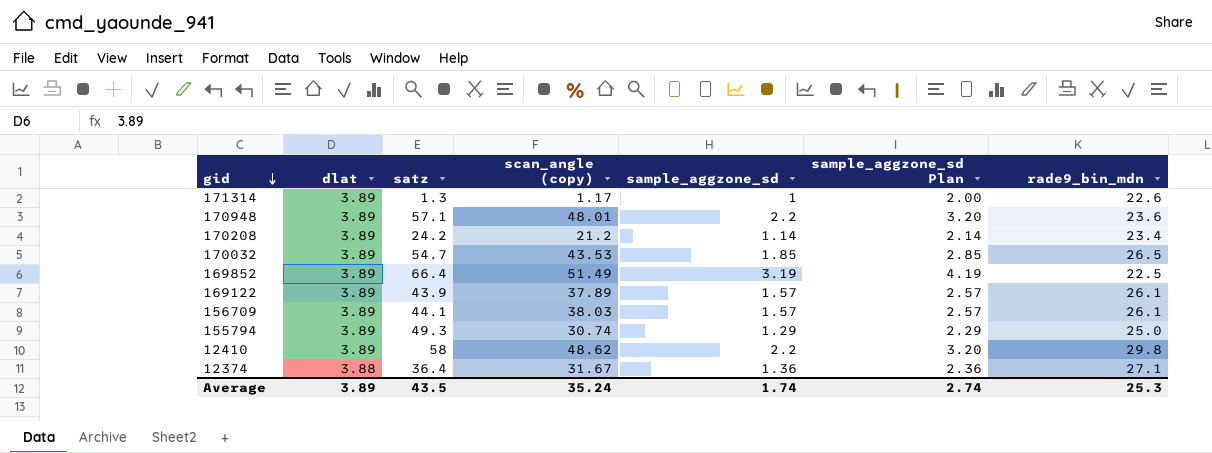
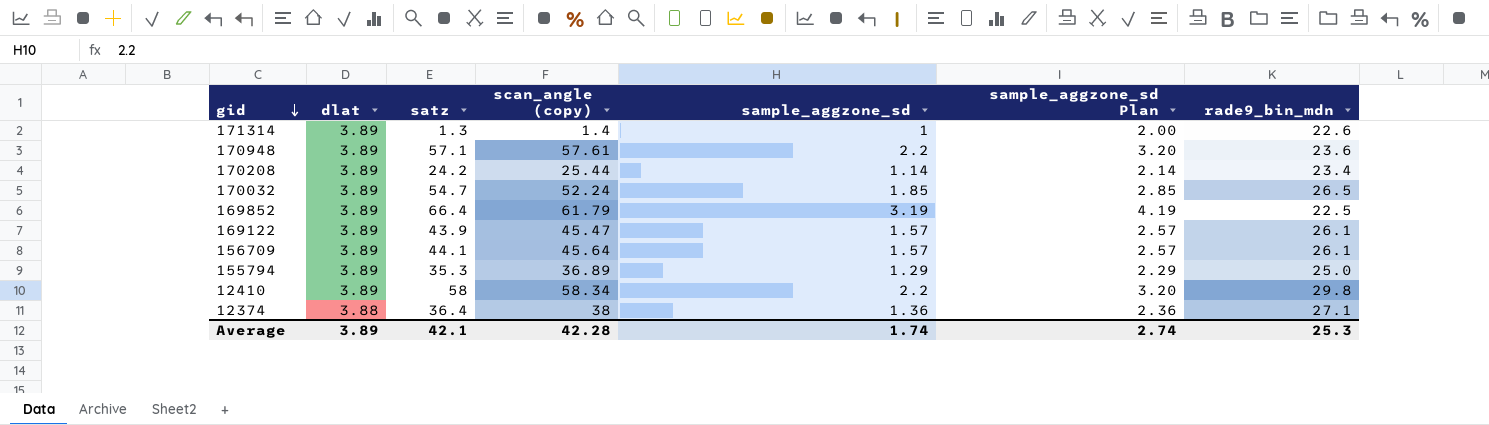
171314 | scan_angle (copy): 1.17 -> 1.4
170948 | scan_angle (copy): 48.01 -> 57.61
170208 | scan_angle (copy): 21.2 -> 25.44
170032 | scan_angle (copy): 43.53 -> 52.24
169852 | scan_angle (copy): 51.49 -> 61.79
169122 | scan_angle (copy): 37.89 -> 45.47
156709 | scan_angle (copy): 38.03 -> 45.64
155794 | satz: 49.3 -> 35.3
155794 | scan_angle (copy): 30.74 -> 36.89
12410 | scan_angle (copy): 48.62 -> 58.34
12374 | scan_angle (copy): 31.67 -> 38
Average | satz: 43.5 -> 42.1
Average | scan_angle (copy): 35.24 -> 42.28

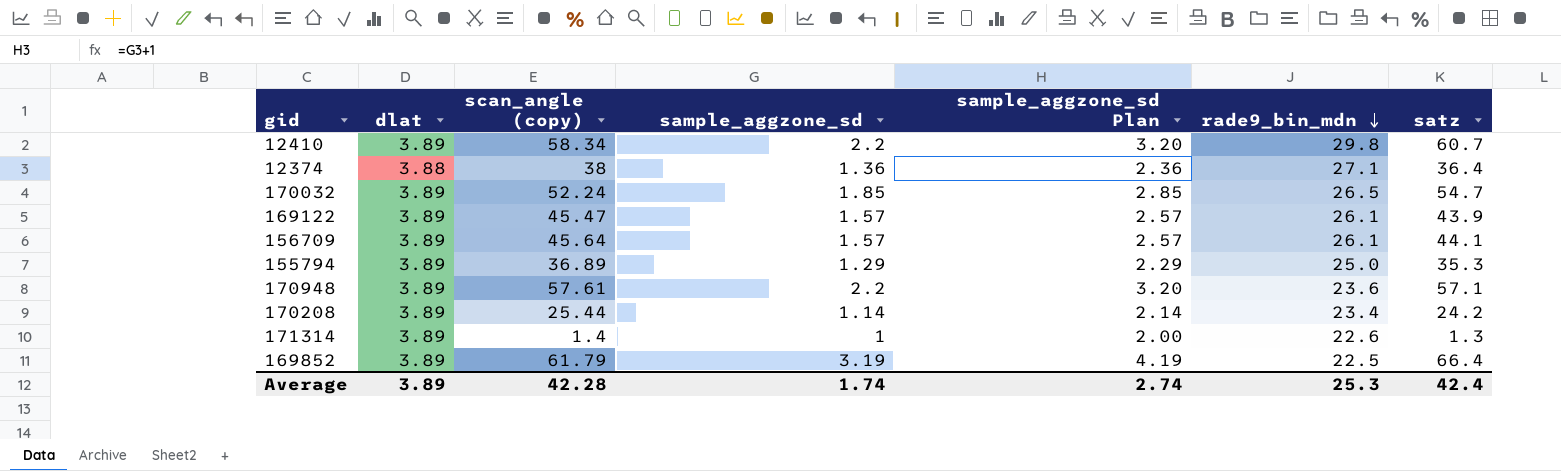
row order: gid descending -> rade9_bin_mdn descending
column satz | position: 3 -> 7
12410 | satz: 58 -> 60.7
Average | satz: 42.1 -> 42.4

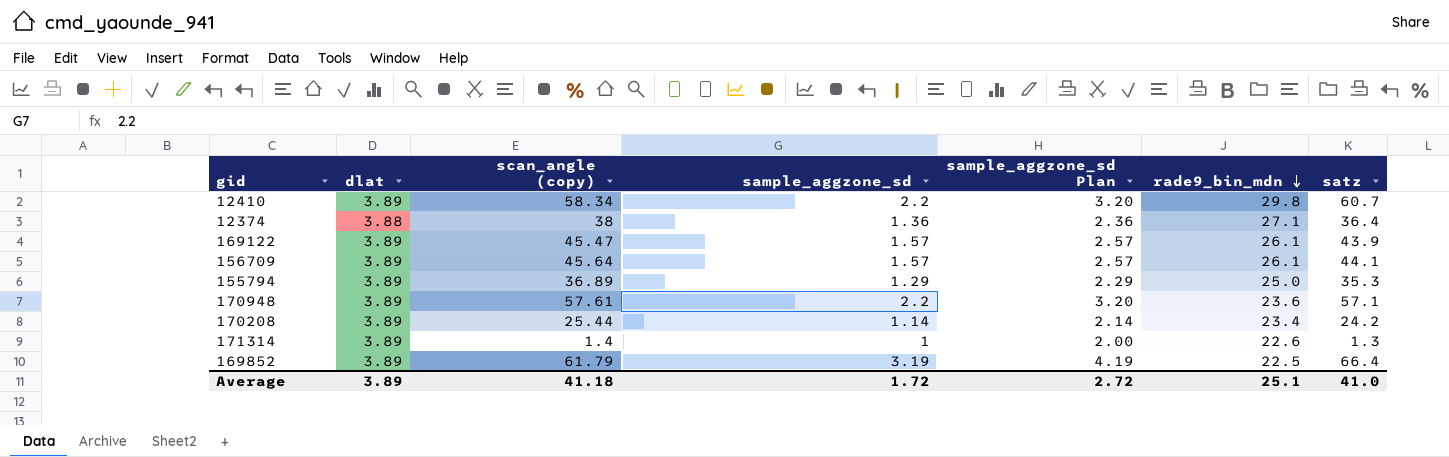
row 170032: 3.89 | 52.24 | 1.85 | 2.85 | 26.5 | 54.7 -> none
Average | scan_angle (copy): 42.28 -> 41.18
Average | sample_aggzone_sd: 1.74 -> 1.72
Average | sample_aggzone_sd Plan: 2.74 -> 2.72
Average | rade9_bin_mdn: 25.3 -> 25.1
Average | satz: 42.4 -> 41.0

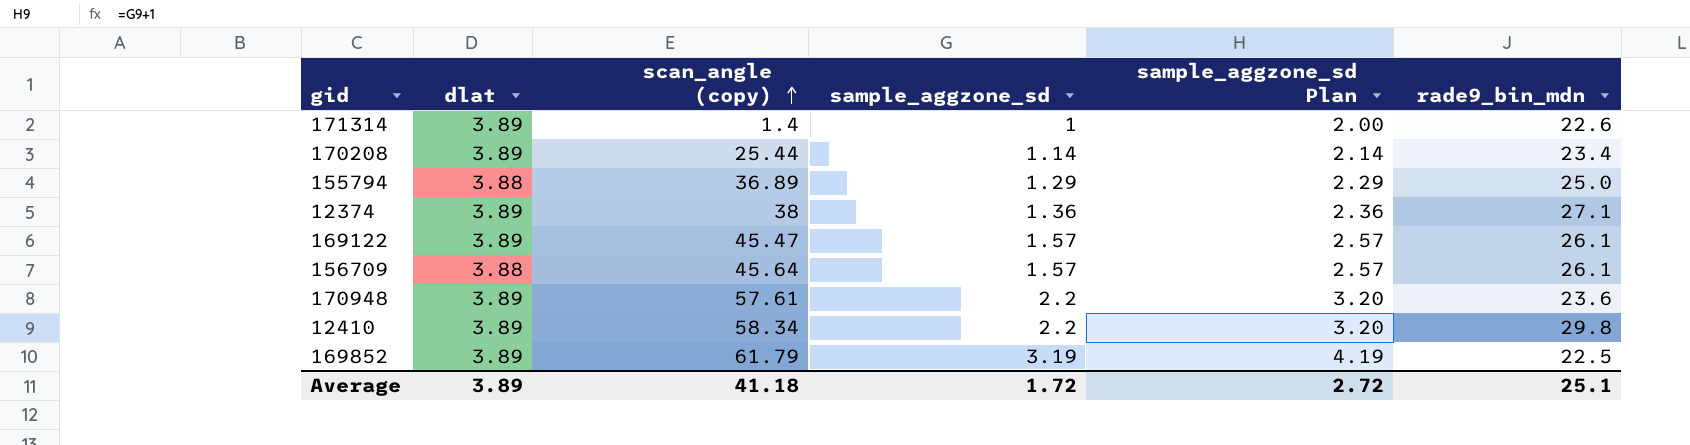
row order: rade9_bin_mdn descending -> scan_angle (copy) ascending
column satz | position: 7 -> none
155794 | dlat: 3.89 -> 3.88
12374 | dlat: 3.88 -> 3.89
156709 | dlat: 3.89 -> 3.88

